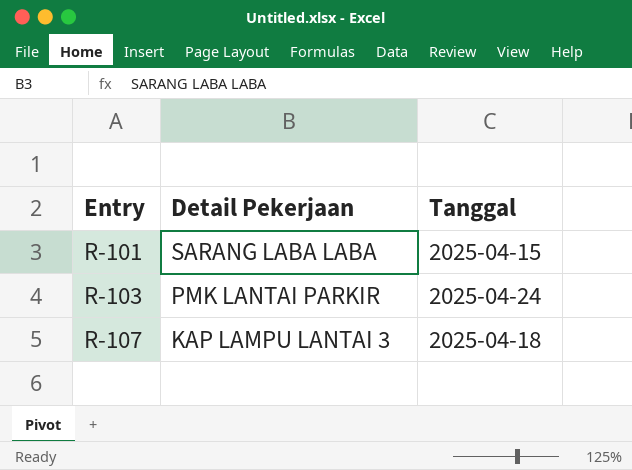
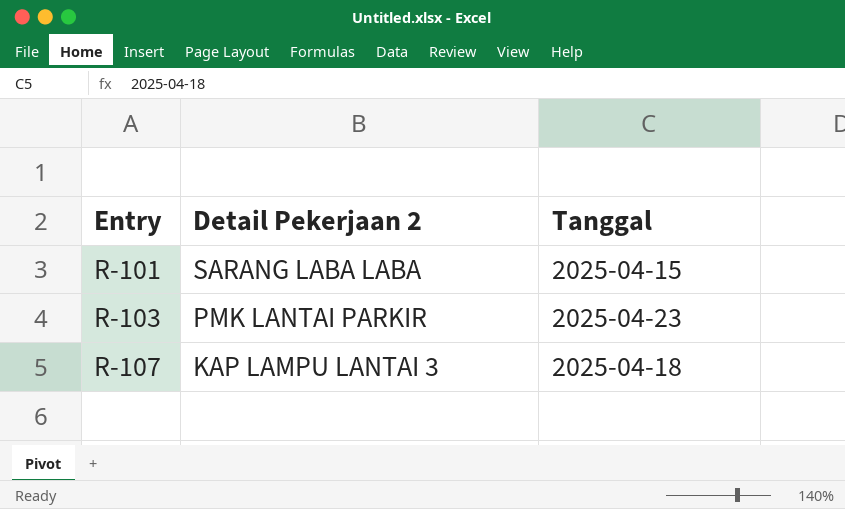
column name: Detail Pekerjaan -> Detail Pekerjaan 2
R-103 | Tanggal: 2025-04-24 -> 2025-04-23

